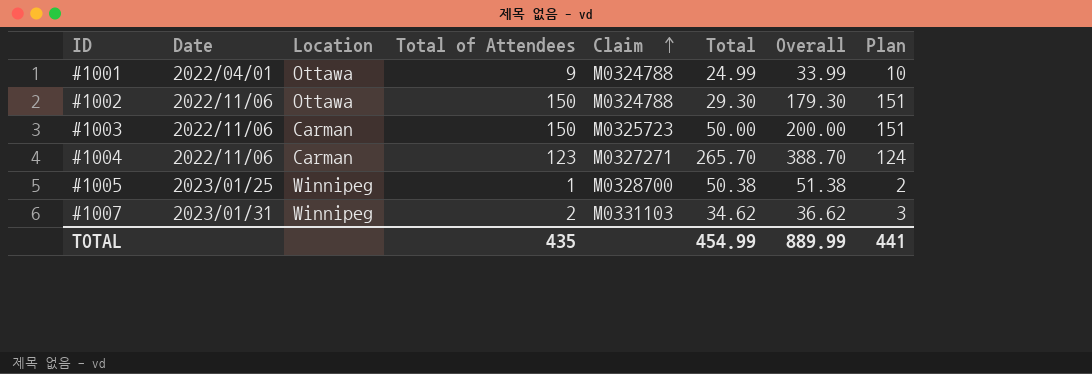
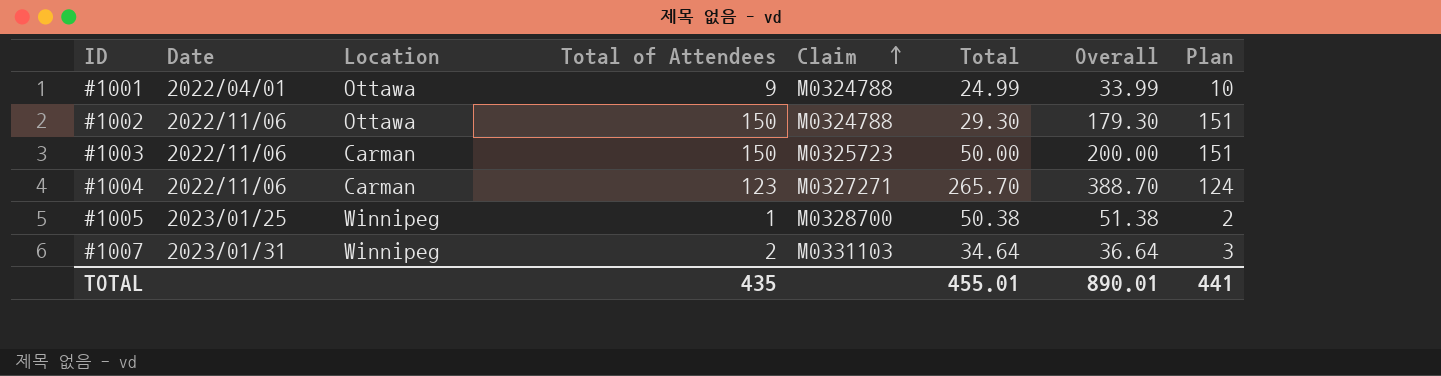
#1007 | Total: 34.62 -> 34.64
#1007 | Overall: 36.62 -> 36.64
TOTAL | Total: 454.99 -> 455.01
TOTAL | Overall: 889.99 -> 890.01

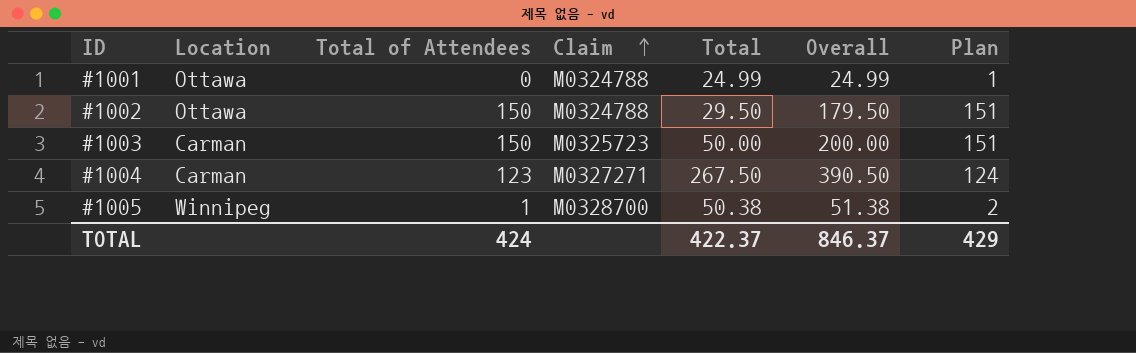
column Date | position: 2 -> none
row #1007: 2023/01/31 | Winnipeg | 2 | M0331103 | 34.64 | 36.64 | 3 -> none
#1001 | Total of Attendees: 9 -> 0
#1001 | Overall: 33.99 -> 24.99
#1001 | Plan: 10 -> 1
#1002 | Total: 29.30 -> 29.50
#1002 | Overall: 179.30 -> 179.50
#1004 | Total: 265.70 -> 267.50
#1004 | Overall: 388.70 -> 390.50
TOTAL | Total of Attendees: 435 -> 424
TOTAL | Total: 455.01 -> 422.37
TOTAL | Overall: 890.01 -> 846.37
TOTAL | Plan: 441 -> 429

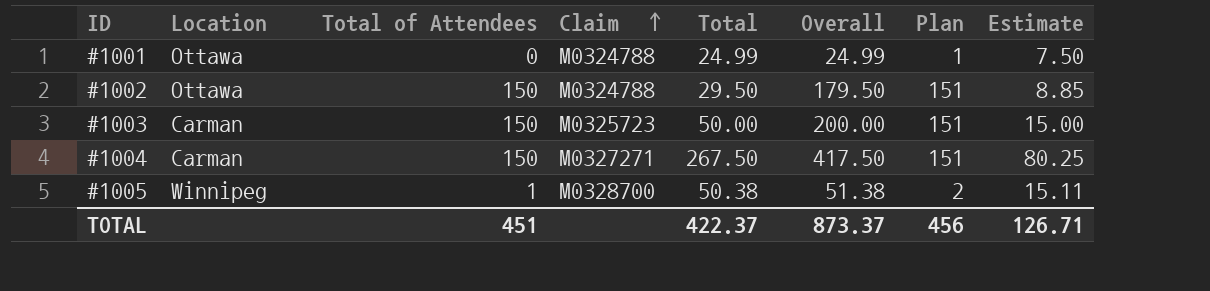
column Estimate | formula: none -> [Total] * 0.3
#1004 | Total of Attendees: 123 -> 150
#1004 | Overall: 390.50 -> 417.50
#1004 | Plan: 124 -> 151
TOTAL | Total of Attendees: 424 -> 451
TOTAL | Overall: 846.37 -> 873.37
TOTAL | Plan: 429 -> 456

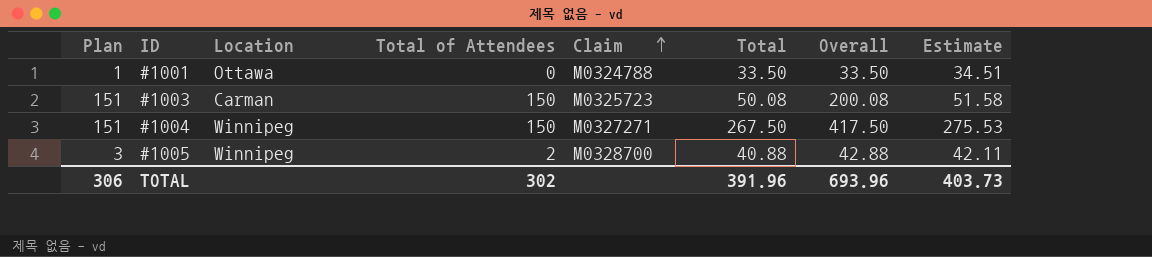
column Plan | position: 7 -> 1
column Estimate | formula: [Total] * 0.3 -> [Total] * 1.03
row #1002: Ottawa | 150 | M0324788 | 29.50 | 179.50 | 151 | 8.85 -> none
#1001 | Total: 24.99 -> 33.50
#1001 | Overall: 24.99 -> 33.50
#1003 | Total: 50.00 -> 50.08
#1003 | Overall: 200.00 -> 200.08
#1004 | Location: Carman -> Winnipeg
#1005 | Plan: 2 -> 3
#1005 | Total of Attendees: 1 -> 2
#1005 | Total: 50.38 -> 40.88
#1005 | Overall: 51.38 -> 42.88
TOTAL | Plan: 456 -> 306
TOTAL | Total of Attendees: 451 -> 302
TOTAL | Total: 422.37 -> 391.96
TOTAL | Overall: 873.37 -> 693.96
TOTAL | Estimate: 126.71 -> 403.73

